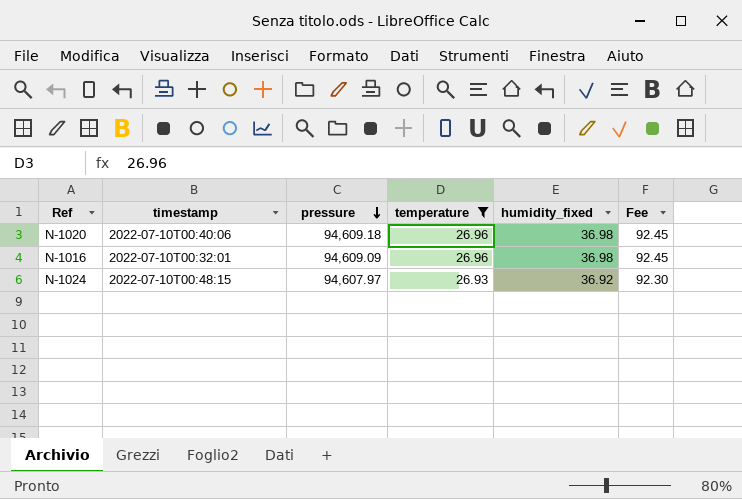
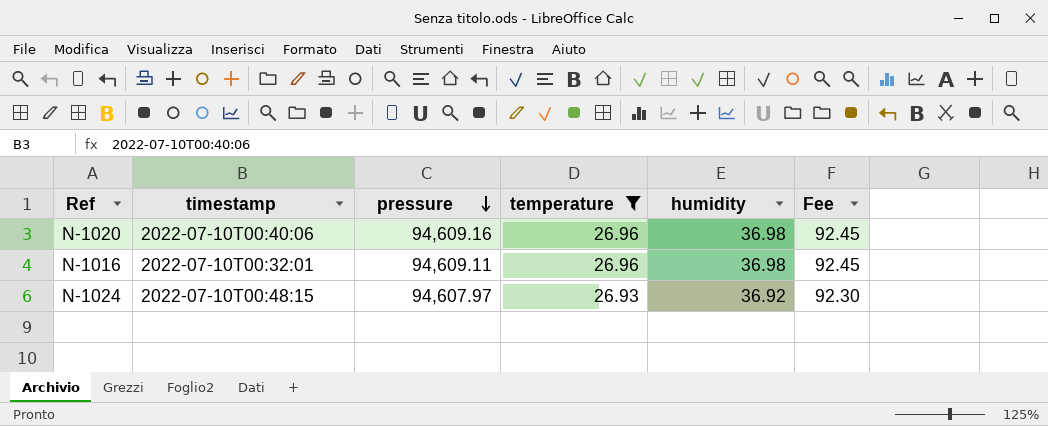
column name: humidity_fixed -> humidity
N-1020 | pressure: 94,609.18 -> 94,609.16
N-1016 | pressure: 94,609.09 -> 94,609.11

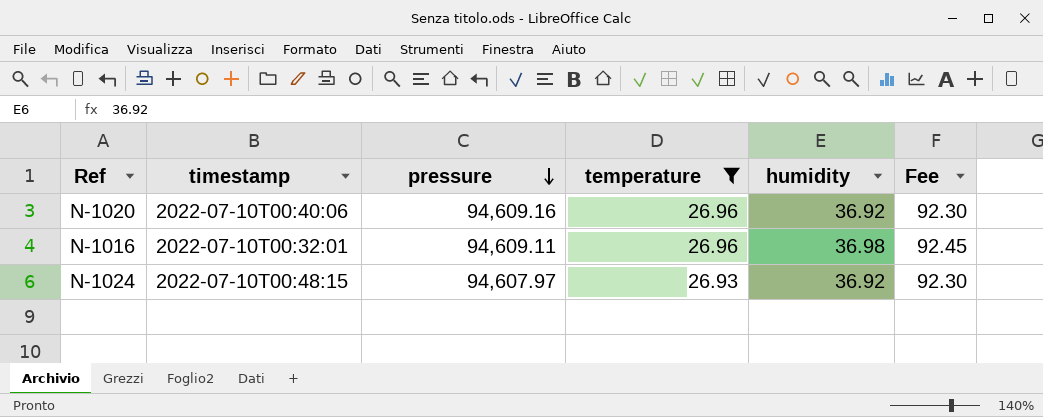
N-1020 | humidity: 36.98 -> 36.92
N-1020 | Fee: 92.45 -> 92.30

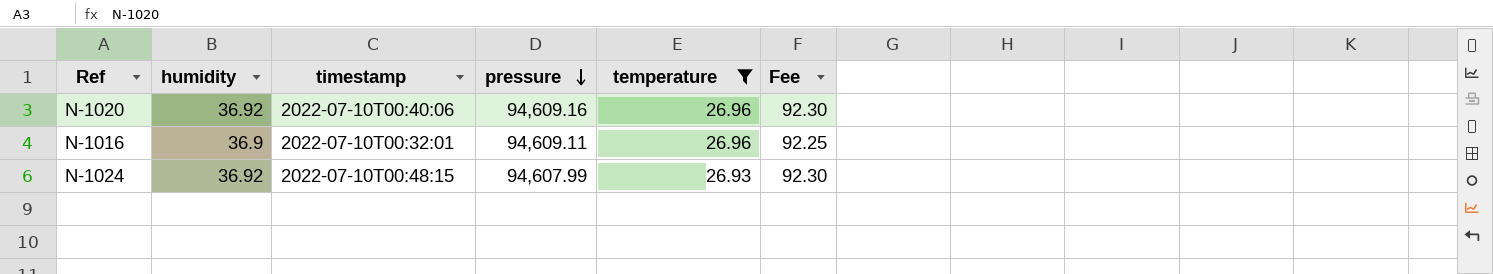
column humidity | position: 5 -> 2
N-1016 | humidity: 36.98 -> 36.9
N-1016 | Fee: 92.45 -> 92.25
N-1024 | pressure: 94,607.97 -> 94,607.99

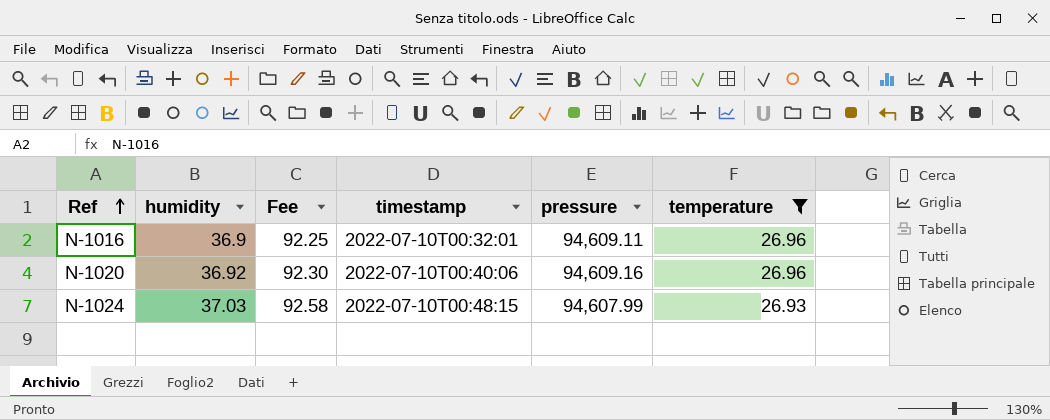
row order: pressure descending -> Ref ascending
column Fee | position: 6 -> 3
N-1024 | humidity: 36.92 -> 37.03
N-1024 | Fee: 92.30 -> 92.58

